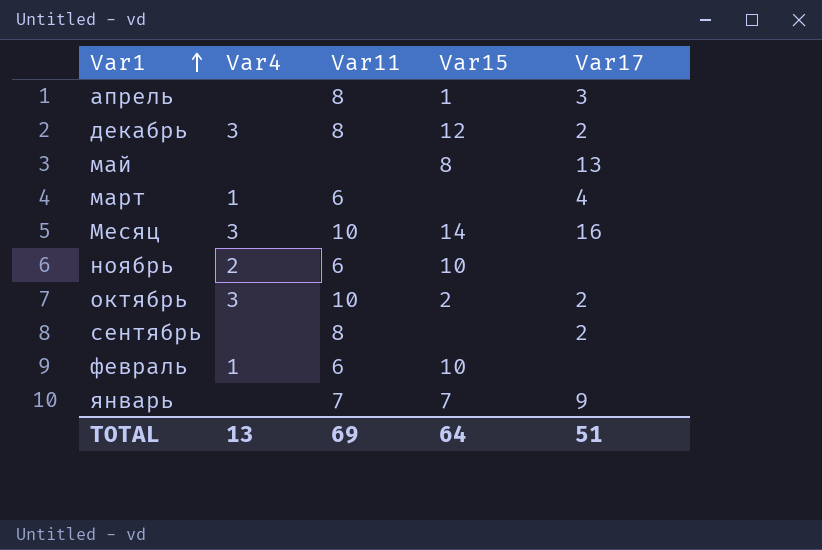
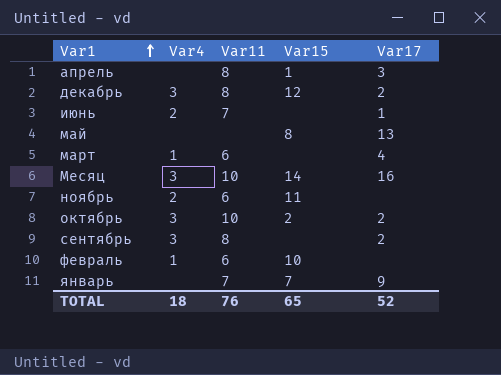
row июнь: none -> 2 | 7 | none | 1
ноябрь | Var15: 10 -> 11
сентябрь | Var4: none -> 3
TOTAL | Var4: 13 -> 18
TOTAL | Var11: 69 -> 76
TOTAL | Var15: 64 -> 65
TOTAL | Var17: 51 -> 52

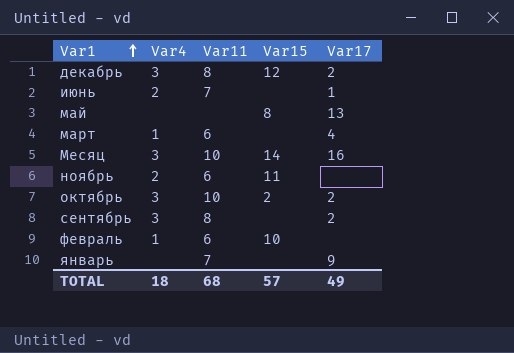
row апрель: none | 8 | 1 | 3 -> none
январь | Var15: 7 -> none
TOTAL | Var11: 76 -> 68
TOTAL | Var15: 65 -> 57
TOTAL | Var17: 52 -> 49

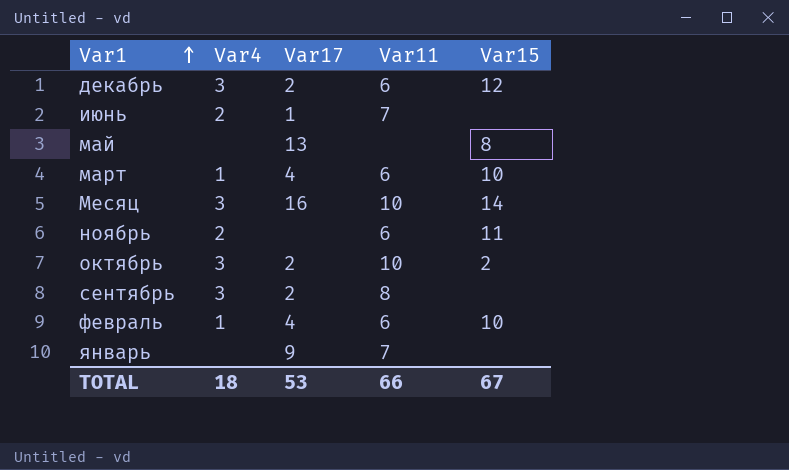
column Var17 | position: 5 -> 3
декабрь | Var11: 8 -> 6
март | Var15: none -> 10
февраль | Var17: none -> 4
TOTAL | Var17: 49 -> 53
TOTAL | Var11: 68 -> 66
TOTAL | Var15: 57 -> 67

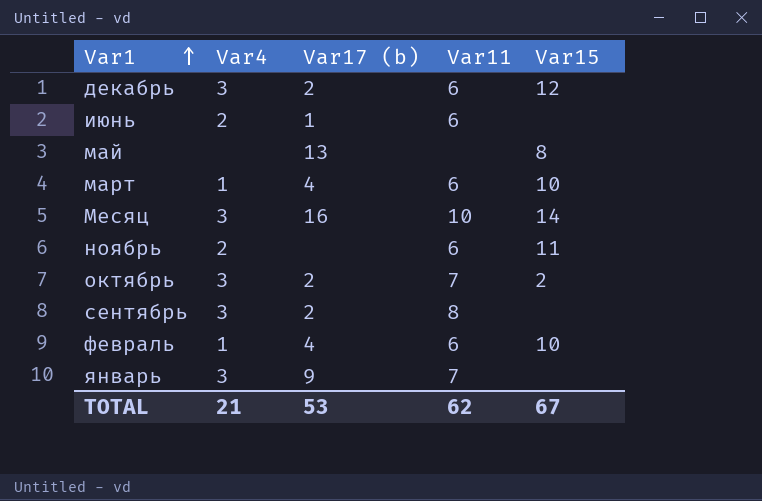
column name: Var17 -> Var17 (b)
июнь | Var11: 7 -> 6
октябрь | Var11: 10 -> 7
январь | Var4: none -> 3
TOTAL | Var4: 18 -> 21
TOTAL | Var11: 66 -> 62

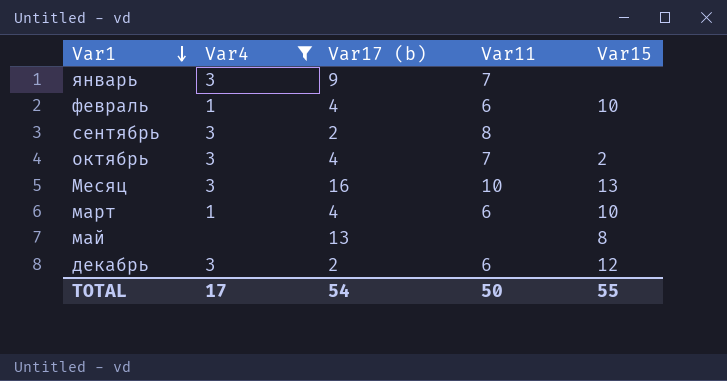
filter: none -> Var4 != 2
row order: Var1 ascending -> Var1 descending
октябрь | Var17 (b): 2 -> 4
Месяц | Var15: 14 -> 13
TOTAL | Var4: 21 -> 17
TOTAL | Var17 (b): 53 -> 54
TOTAL | Var11: 62 -> 50
TOTAL | Var15: 67 -> 55

